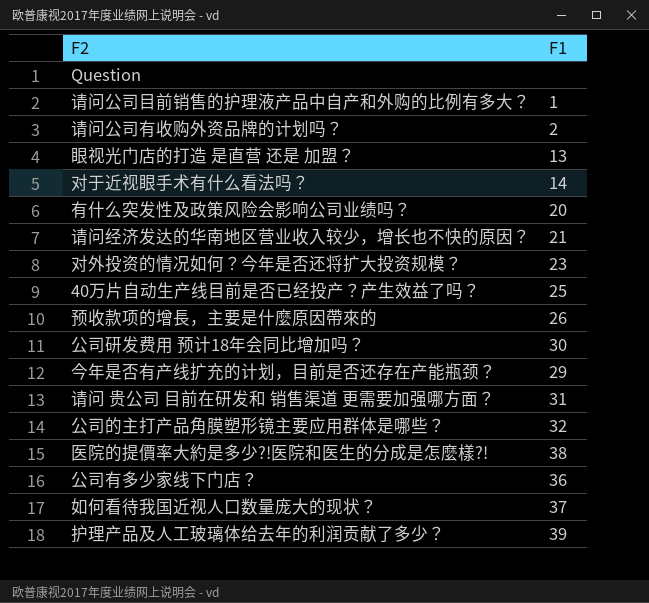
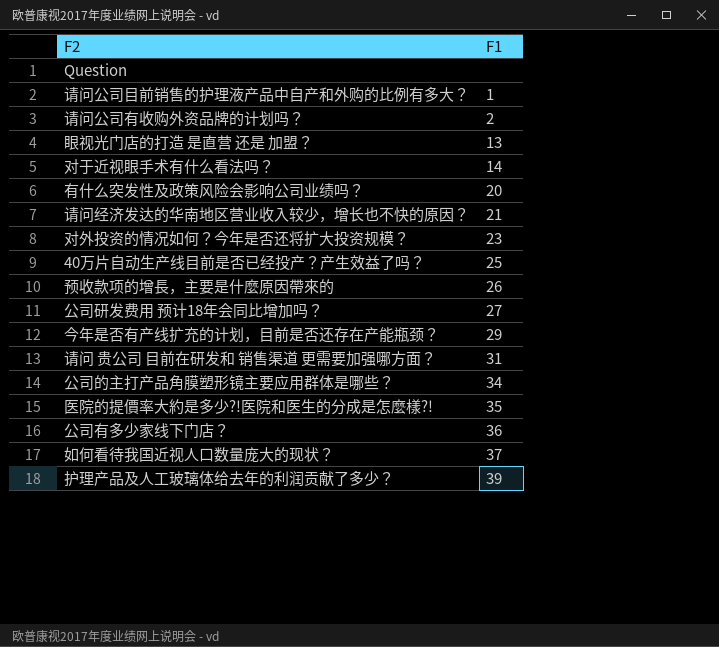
公司研发费用 预计18年会同比增加吗？ | F1: 30 -> 27
公司的主打产品角膜塑形镜主要应用群体是哪些？ | F1: 32 -> 34
医院的提價率大約是多少?!医院和医生的分成是怎麼樣?! | F1: 38 -> 35

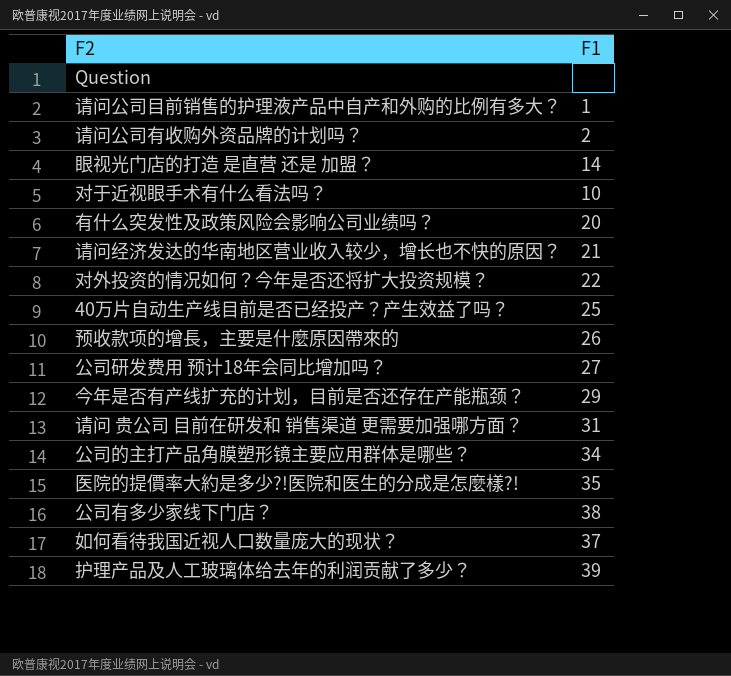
眼视光门店的打造 是直营 还是 加盟？ | F1: 13 -> 14
对于近视眼手术有什么看法吗？ | F1: 14 -> 10
对外投资的情况如何？今年是否还将扩大投资规模？ | F1: 23 -> 22
公司有多少家线下门店？ | F1: 36 -> 38

